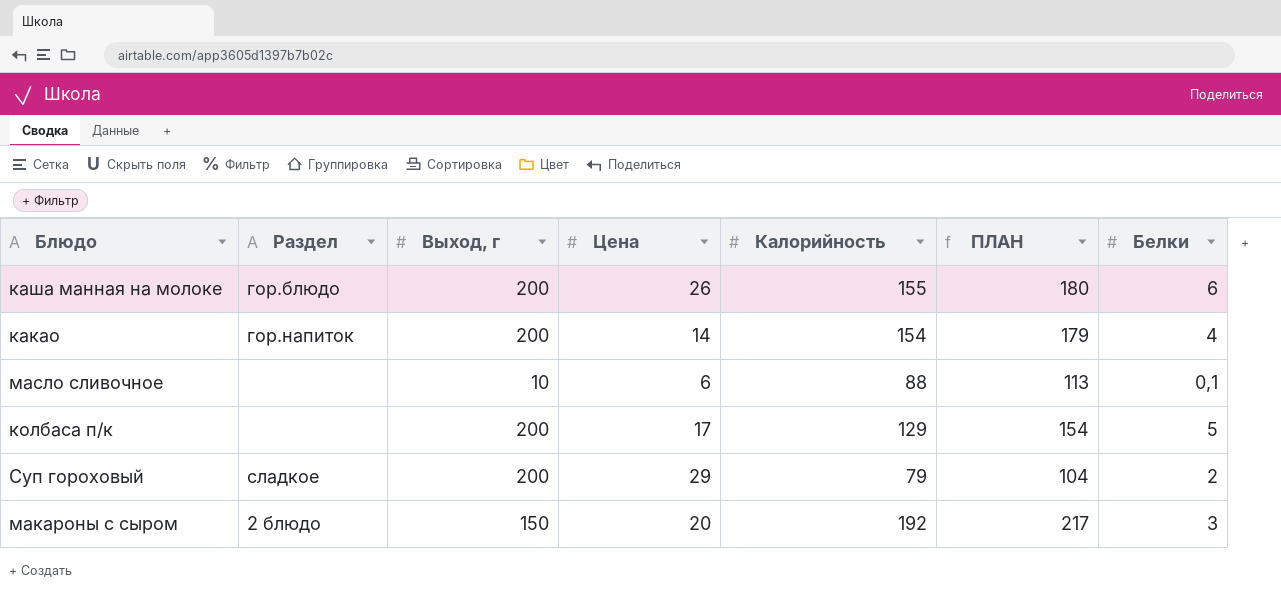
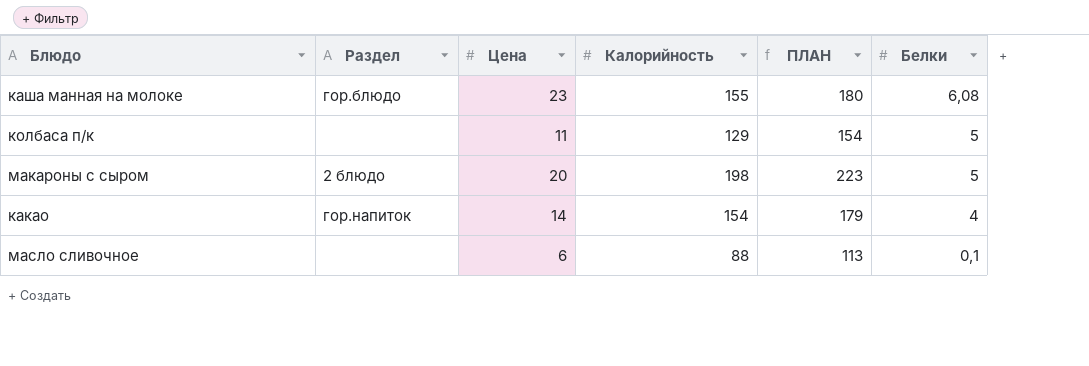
row order: none -> Белки descending
column Выход, г | position: 3 -> none
row Суп гороховый: сладкое | 200 | 29 | 79 | 104 | 2 -> none
каша манная на молоке | Цена: 26 -> 23
каша манная на молоке | Белки: 6 -> 6,08
колбаса п/к | Цена: 17 -> 11
макароны с сыром | Калорийность: 192 -> 198
макароны с сыром | ПЛАН: 217 -> 223
макароны с сыром | Белки: 3 -> 5

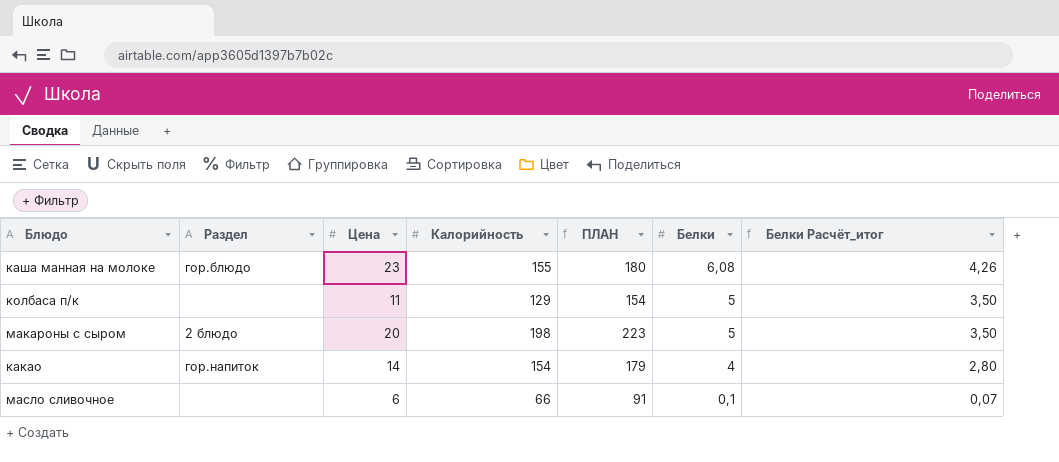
column Белки Расчёт_итог | formula: none -> [Белки] * 0,7
масло сливочное | Калорийность: 88 -> 66
масло сливочное | ПЛАН: 113 -> 91

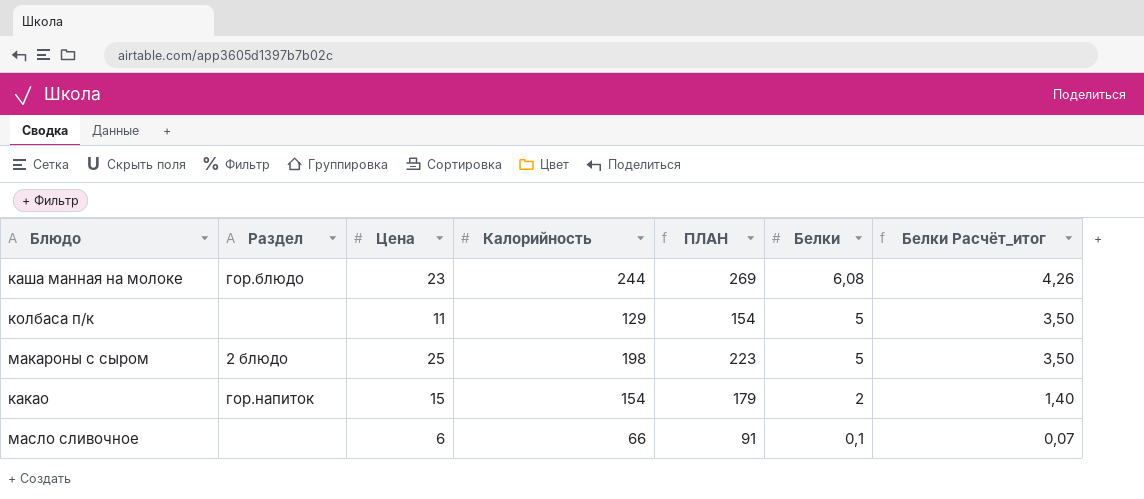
каша манная на молоке | Калорийность: 155 -> 244
каша манная на молоке | ПЛАН: 180 -> 269
макароны с сыром | Цена: 20 -> 25
какао | Цена: 14 -> 15
какао | Белки: 4 -> 2
какао | Белки Расчёт_итог: 2,80 -> 1,40

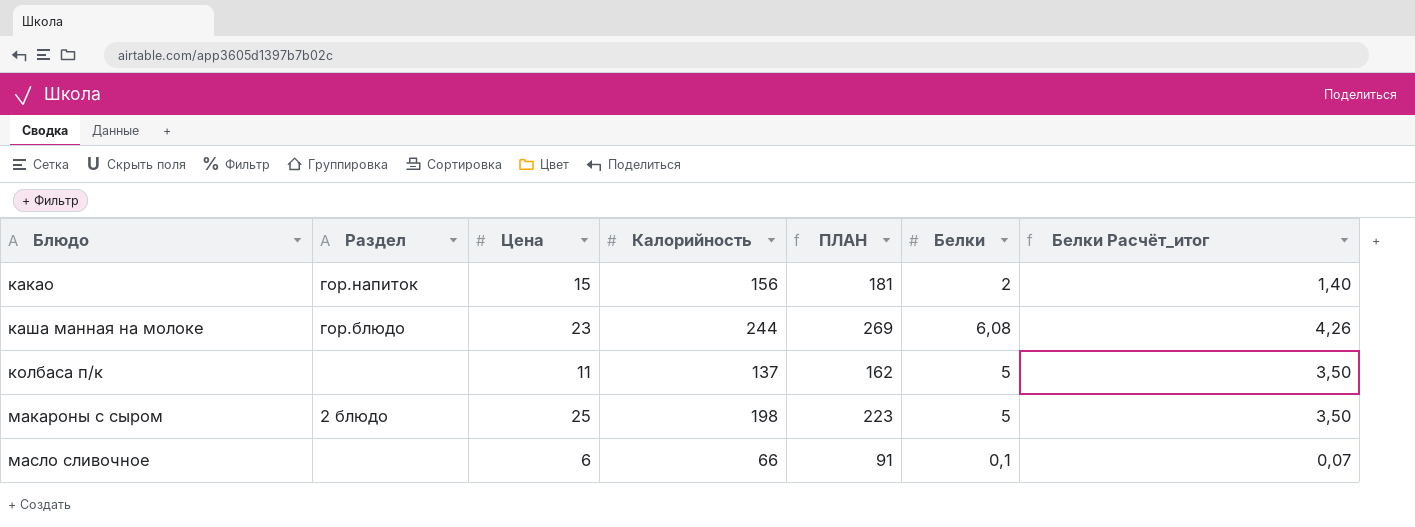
row order: Белки descending -> Блюдо ascending
какао | Калорийность: 154 -> 156
какао | ПЛАН: 179 -> 181
колбаса п/к | Калорийность: 129 -> 137
колбаса п/к | ПЛАН: 154 -> 162

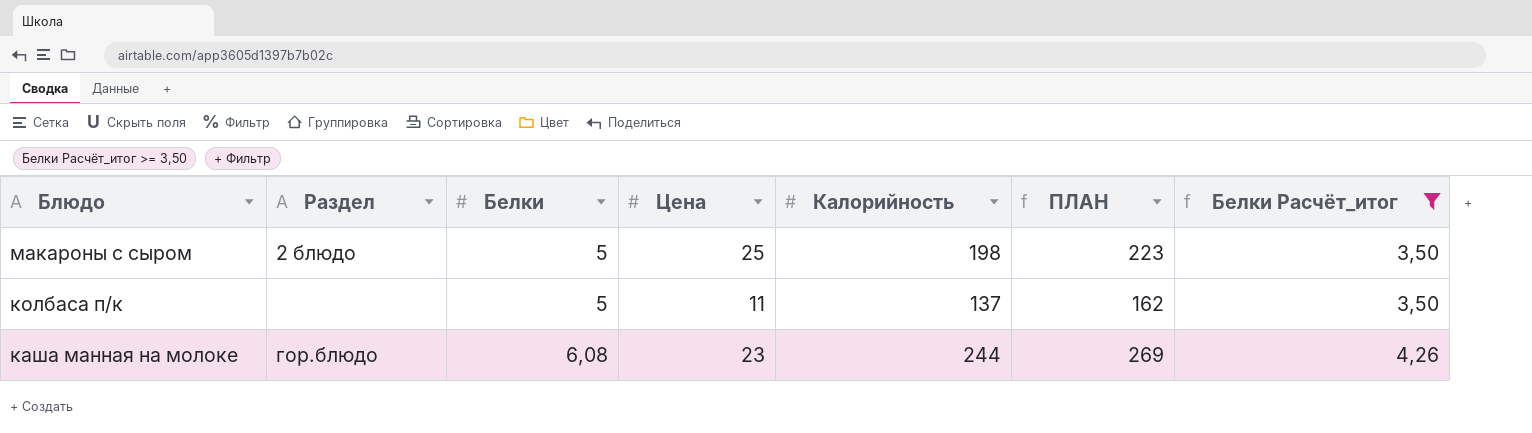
filter: none -> Белки Расчёт_итог >= 3,50
row order: Блюдо ascending -> Блюдо descending
column Белки | position: 6 -> 3

